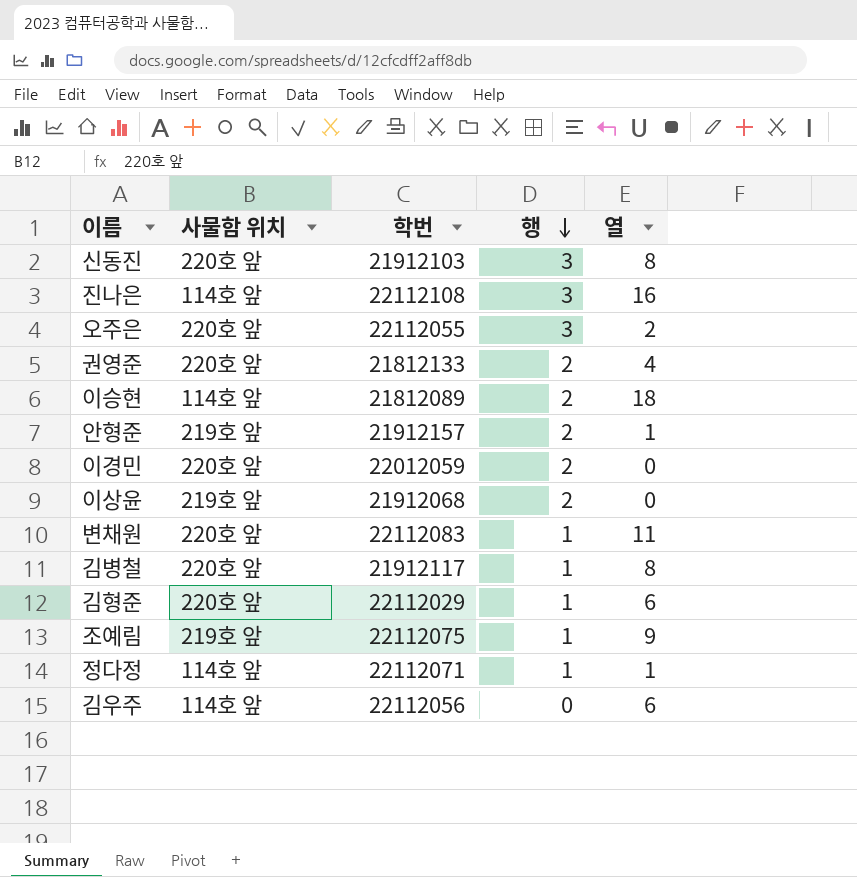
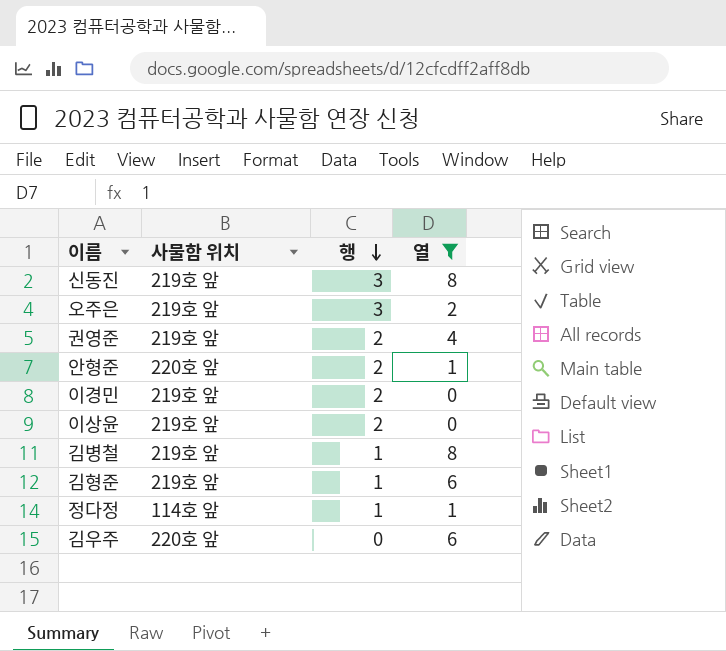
filter: none -> 열 <= 8
column 학번 | position: 3 -> none
신동진 | 사물함 위치: 220호 앞 -> 219호 앞
오주은 | 사물함 위치: 220호 앞 -> 219호 앞
권영준 | 사물함 위치: 220호 앞 -> 219호 앞
안형준 | 사물함 위치: 219호 앞 -> 220호 앞
이경민 | 사물함 위치: 220호 앞 -> 219호 앞
김병철 | 사물함 위치: 220호 앞 -> 219호 앞
김형준 | 사물함 위치: 220호 앞 -> 219호 앞
김우주 | 사물함 위치: 114호 앞 -> 220호 앞

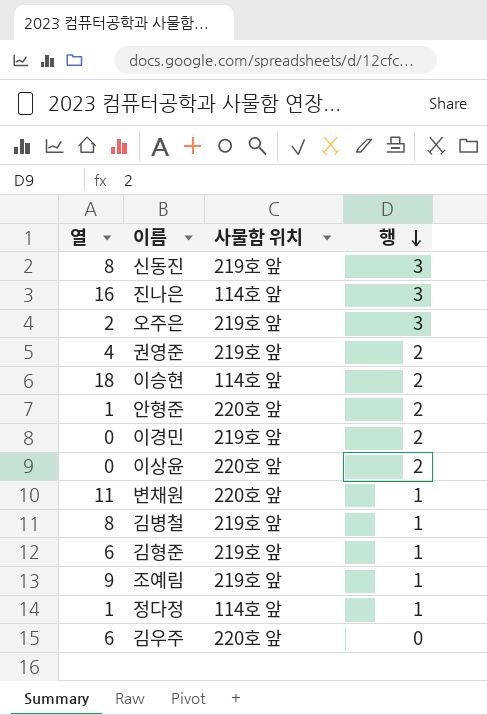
filter: 열 <= 8 -> none
column 열 | position: 4 -> 1
이상윤 | 사물함 위치: 219호 앞 -> 220호 앞

